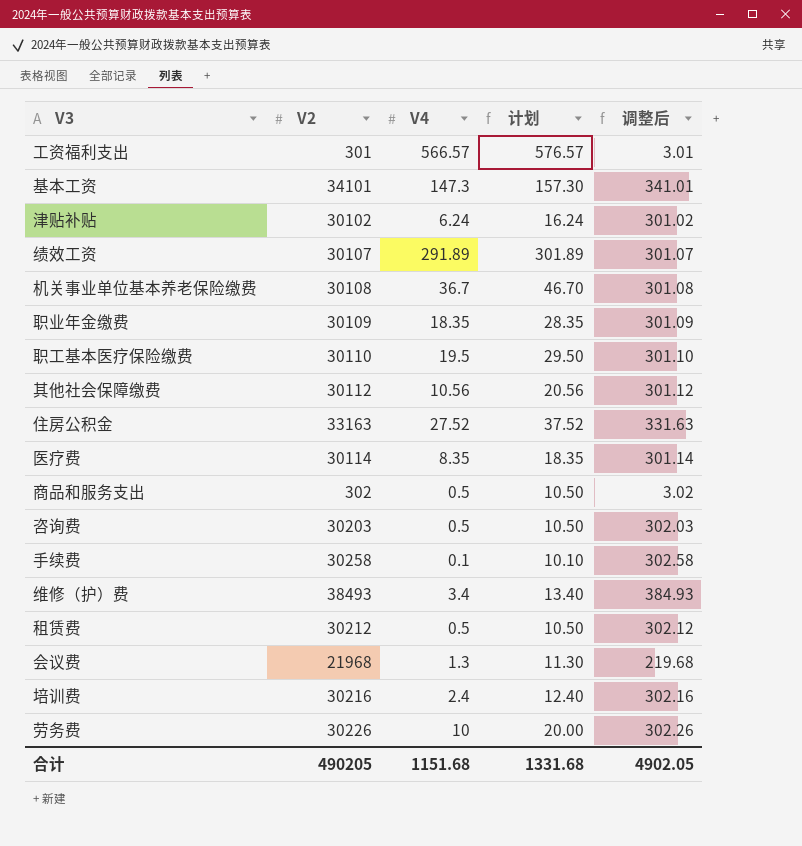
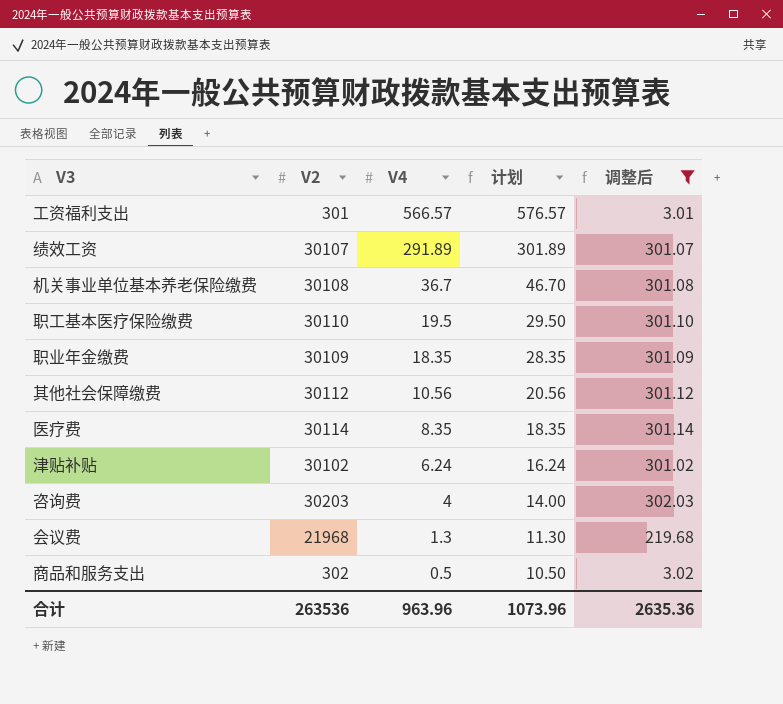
filter: none -> 调整后 <= 302.03
row order: none -> V4 descending
咨询费 | V4: 0.5 -> 4
咨询费 | 计划: 10.50 -> 14.00
合计 | V2: 490205 -> 263536
合计 | V4: 1151.68 -> 963.96
合计 | 计划: 1331.68 -> 1073.96
合计 | 调整后: 4902.05 -> 2635.36

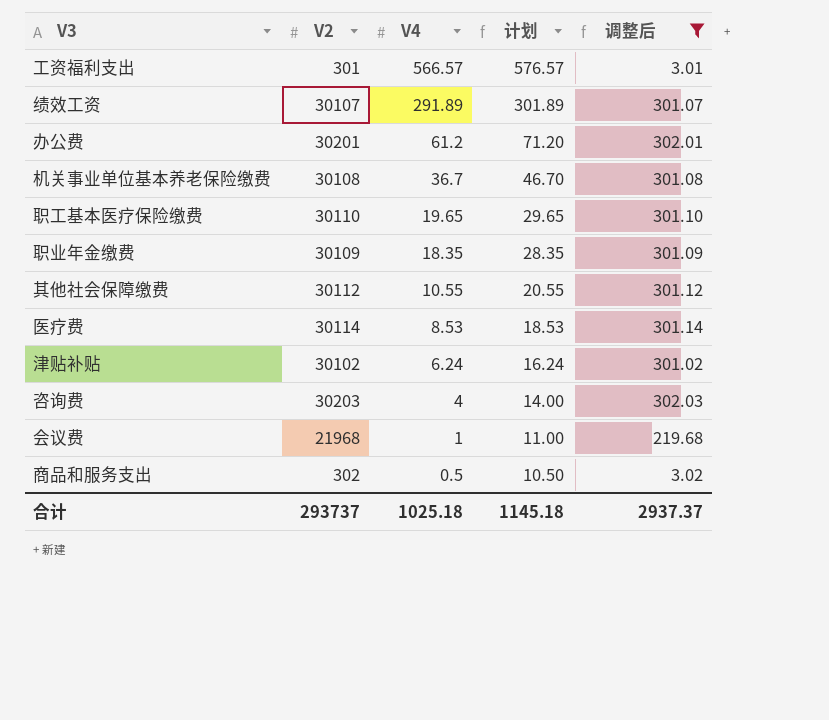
row 办公费: none -> 30201 | 61.2 | 71.20 | 302.01
职工基本医疗保险缴费 | V4: 19.5 -> 19.65
职工基本医疗保险缴费 | 计划: 29.50 -> 29.65
其他社会保障缴费 | V4: 10.56 -> 10.55
其他社会保障缴费 | 计划: 20.56 -> 20.55
医疗费 | V4: 8.35 -> 8.53
医疗费 | 计划: 18.35 -> 18.53
会议费 | V4: 1.3 -> 1
会议费 | 计划: 11.30 -> 11.00
合计 | V2: 263536 -> 293737
合计 | V4: 963.96 -> 1025.18
合计 | 计划: 1073.96 -> 1145.18
合计 | 调整后: 2635.36 -> 2937.37

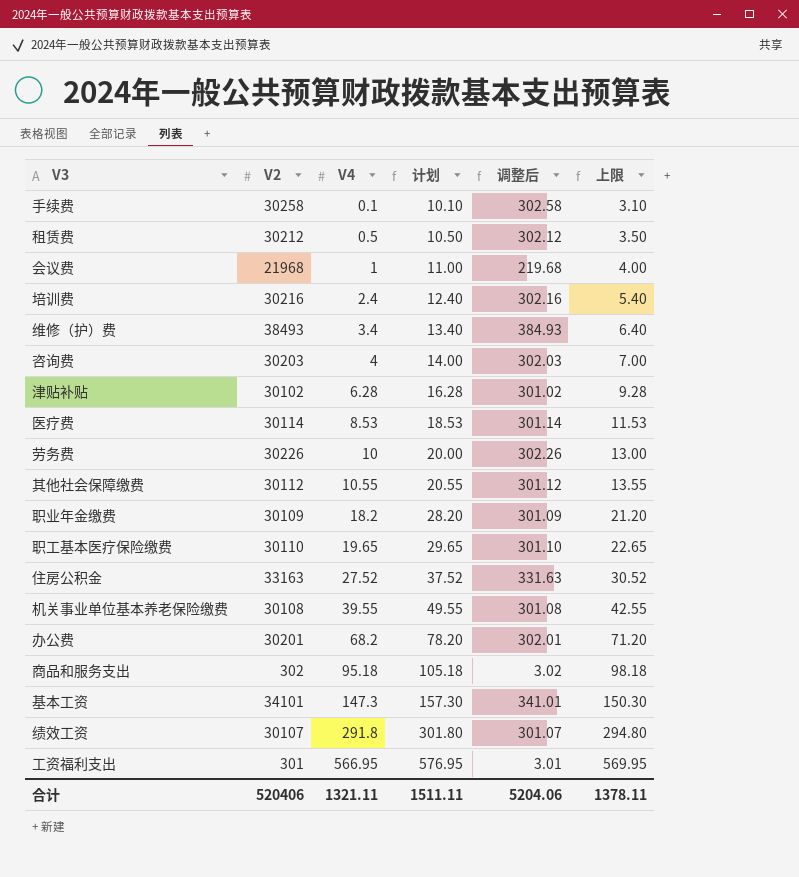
filter: 调整后 <= 302.03 -> none
row order: V4 descending -> V4 ascending
column 上限 | formula: none -> [V4] + 3
津贴补贴 | V4: 6.24 -> 6.28
津贴补贴 | 计划: 16.24 -> 16.28
职业年金缴费 | V4: 18.35 -> 18.2
职业年金缴费 | 计划: 28.35 -> 28.20
机关事业单位基本养老保险缴费 | V4: 36.7 -> 39.55
机关事业单位基本养老保险缴费 | 计划: 46.70 -> 49.55
办公费 | V4: 61.2 -> 68.2
办公费 | 计划: 71.20 -> 78.20
商品和服务支出 | V4: 0.5 -> 95.18
商品和服务支出 | 计划: 10.50 -> 105.18
绩效工资 | V4: 291.89 -> 291.8
绩效工资 | 计划: 301.89 -> 301.80
工资福利支出 | V4: 566.57 -> 566.95
工资福利支出 | 计划: 576.57 -> 576.95
合计 | V2: 293737 -> 520406
合计 | V4: 1025.18 -> 1321.11
合计 | 计划: 1145.18 -> 1511.11
合计 | 调整后: 2937.37 -> 5204.06

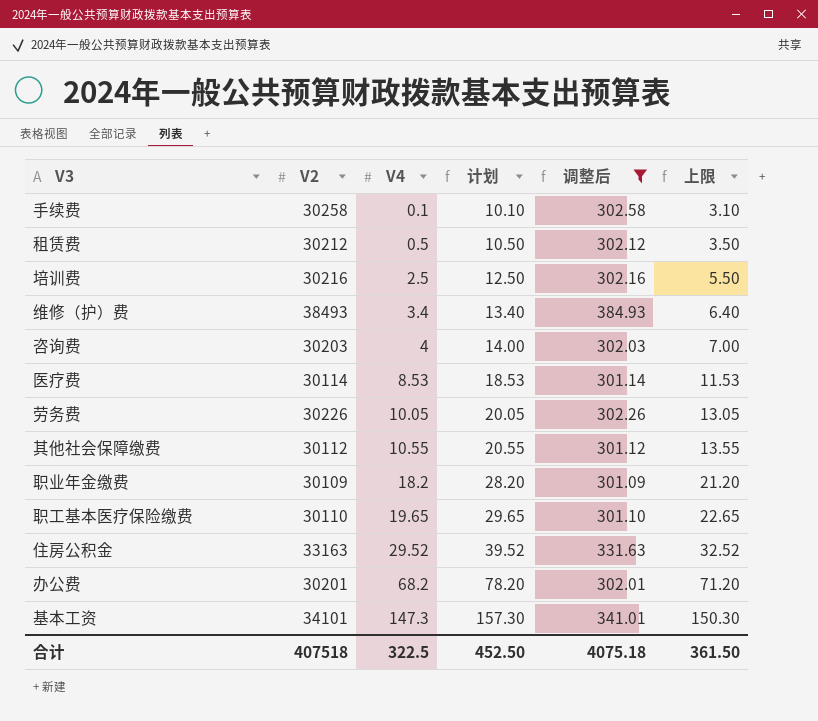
filter: none -> 调整后 >= 301.09
培训费 | V4: 2.4 -> 2.5
培训费 | 计划: 12.40 -> 12.50
培训费 | 上限: 5.40 -> 5.50
劳务费 | V4: 10 -> 10.05
劳务费 | 计划: 20.00 -> 20.05
劳务费 | 上限: 13.00 -> 13.05
住房公积金 | V4: 27.52 -> 29.52
住房公积金 | 计划: 37.52 -> 39.52
住房公积金 | 上限: 30.52 -> 32.52
合计 | V2: 520406 -> 407518
合计 | V4: 1321.11 -> 322.5
合计 | 计划: 1511.11 -> 452.50
合计 | 调整后: 5204.06 -> 4075.18
合计 | 上限: 1378.11 -> 361.50

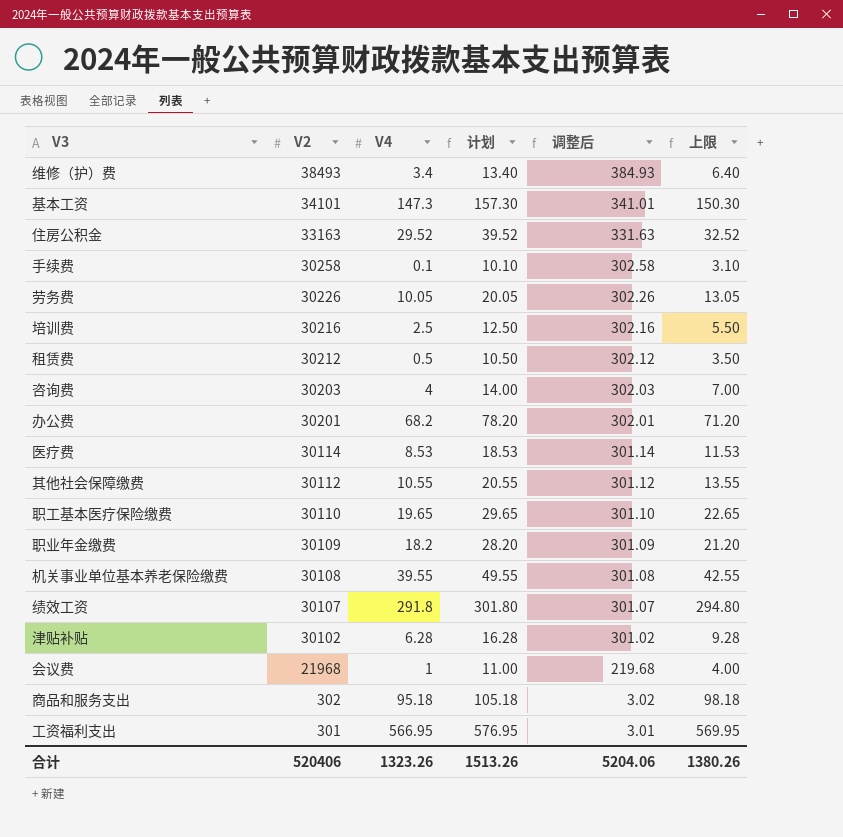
filter: 调整后 >= 301.09 -> none
row order: V4 ascending -> V2 descending
合计 | V2: 407518 -> 520406
合计 | V4: 322.5 -> 1323.26
合计 | 计划: 452.50 -> 1513.26
合计 | 调整后: 4075.18 -> 5204.06
合计 | 上限: 361.50 -> 1380.26

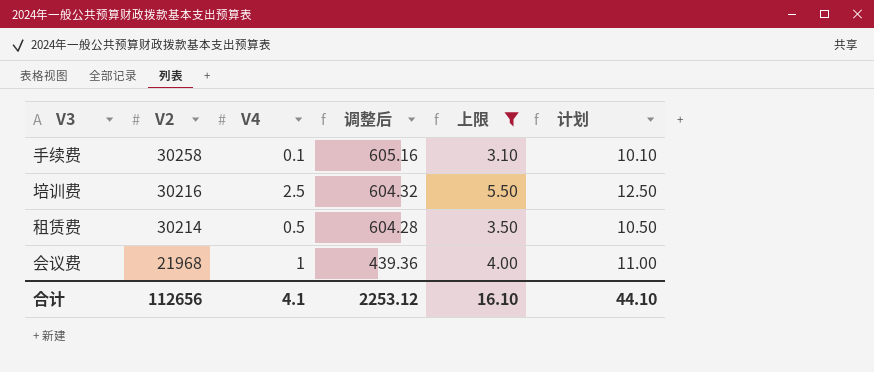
filter: none -> 上限 <= 5.50
column 调整后 | formula: [V2] * 0.01 -> [V2] * 0.02
column 计划 | position: 4 -> 6
租赁费 | V2: 30212 -> 30214
合计 | V2: 520406 -> 112656
合计 | V4: 1323.26 -> 4.1
合计 | 调整后: 5204.06 -> 2253.12
合计 | 上限: 1380.26 -> 16.10
合计 | 计划: 1513.26 -> 44.10

